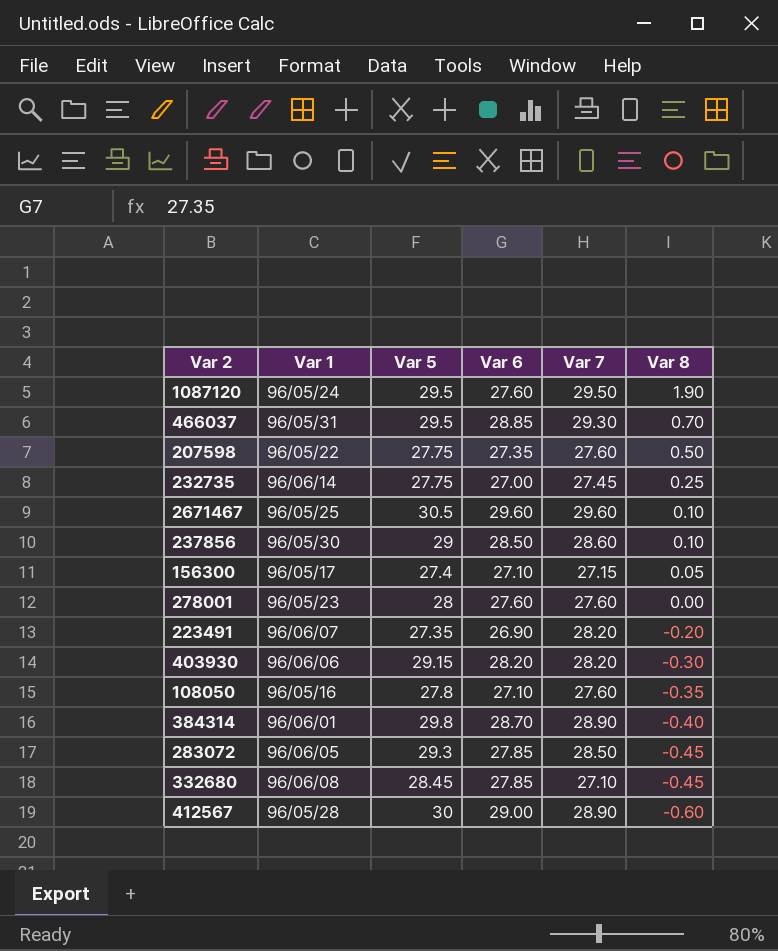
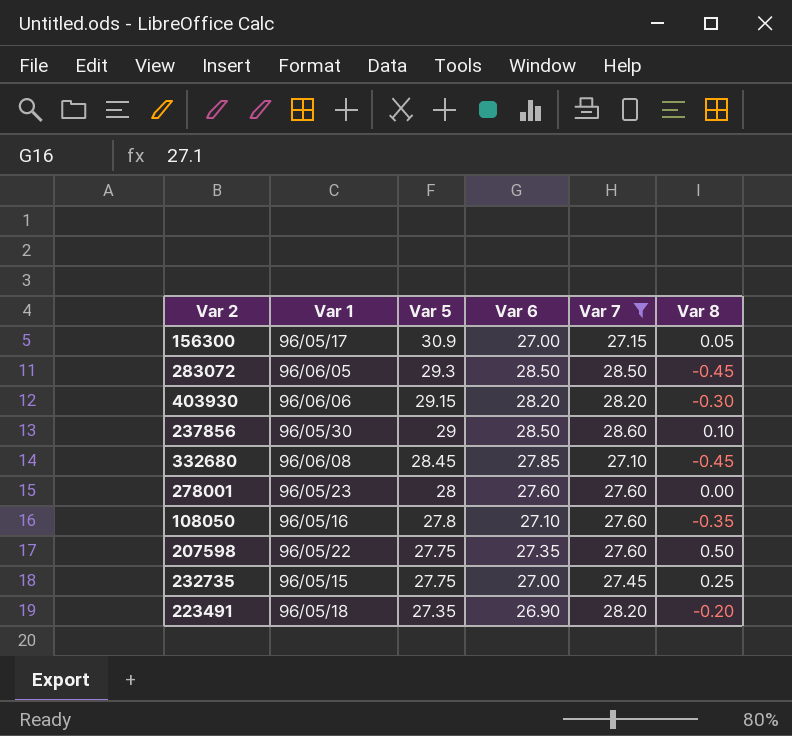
filter: none -> Var 7 <= 28.60
row order: Var 8 descending -> Var 5 descending
156300 | Var 5: 27.4 -> 30.9
156300 | Var 6: 27.10 -> 27.00
283072 | Var 6: 27.85 -> 28.50
232735 | Var 1: 96/06/14 -> 96/05/15
223491 | Var 1: 96/06/07 -> 96/05/18

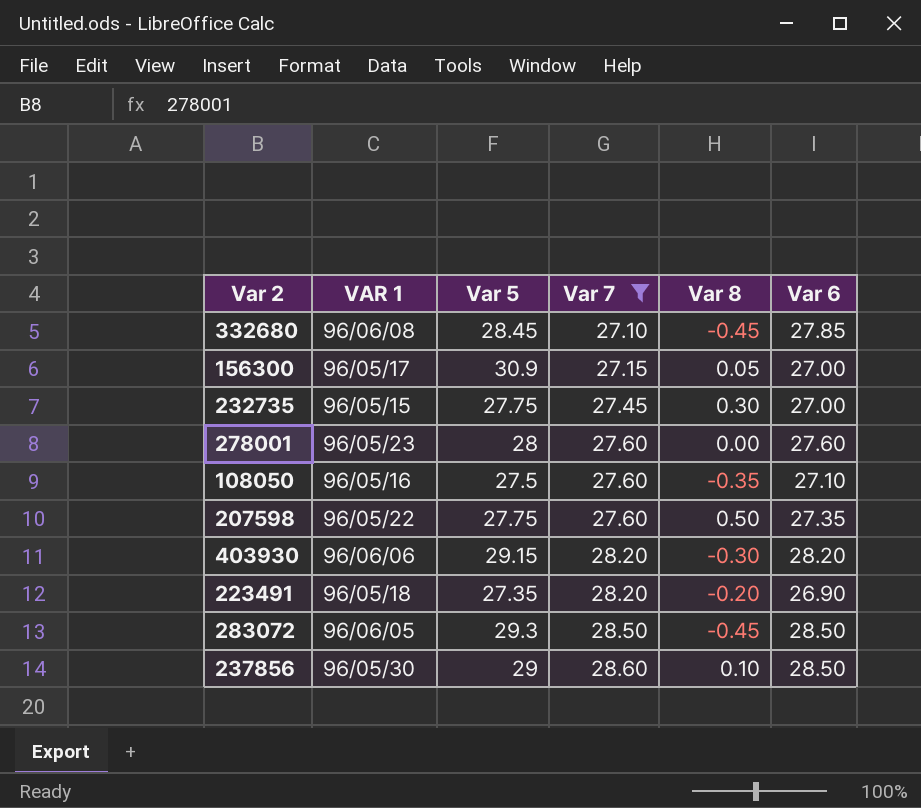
row order: Var 5 descending -> Var 7 ascending
column name: Var 1 -> VAR 1
column Var 6 | position: 4 -> 6
232735 | Var 8: 0.25 -> 0.30
108050 | Var 5: 27.8 -> 27.5

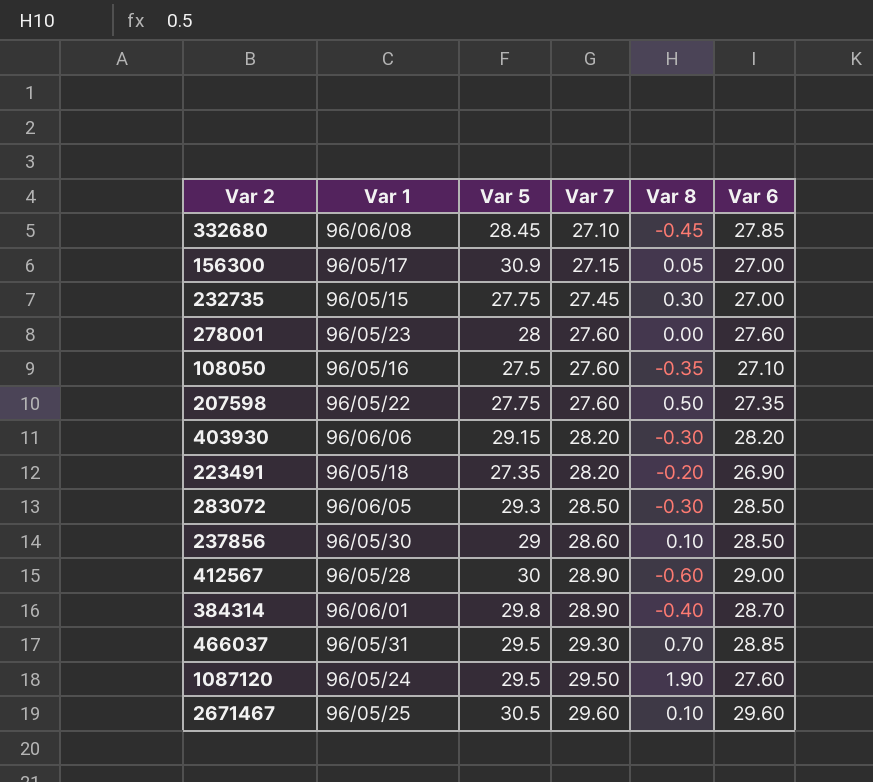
filter: Var 7 <= 28.60 -> none
column name: VAR 1 -> Var 1
283072 | Var 8: -0.45 -> -0.30

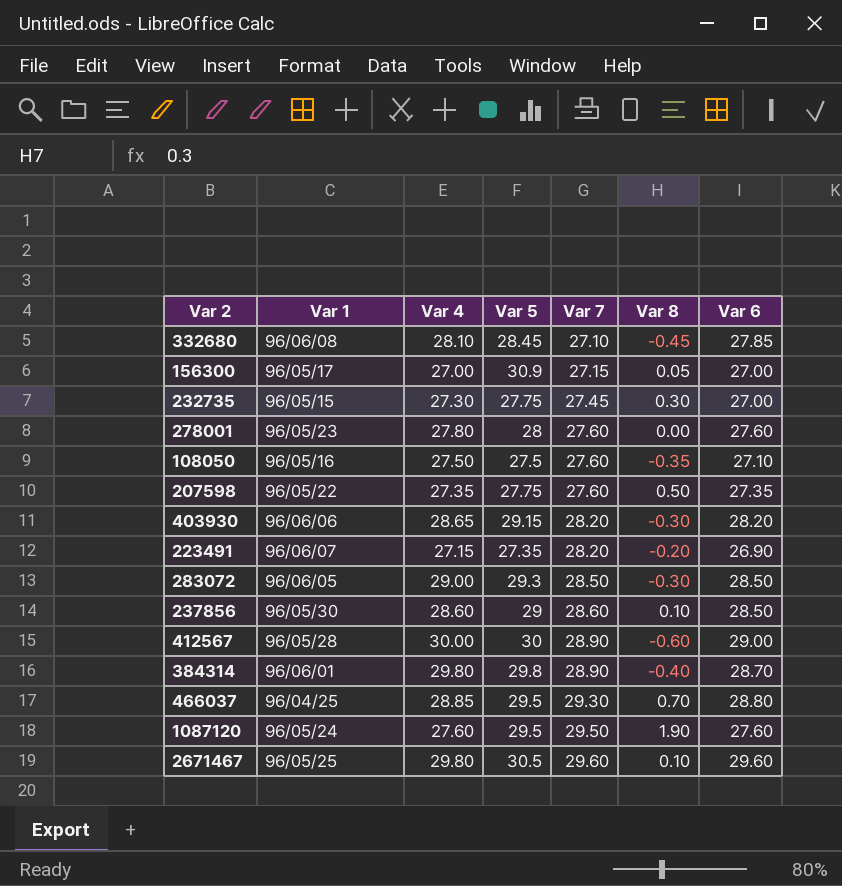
column Var 4 | position: none -> 3
223491 | Var 1: 96/05/18 -> 96/06/07
466037 | Var 1: 96/05/31 -> 96/04/25
466037 | Var 6: 28.85 -> 28.80

